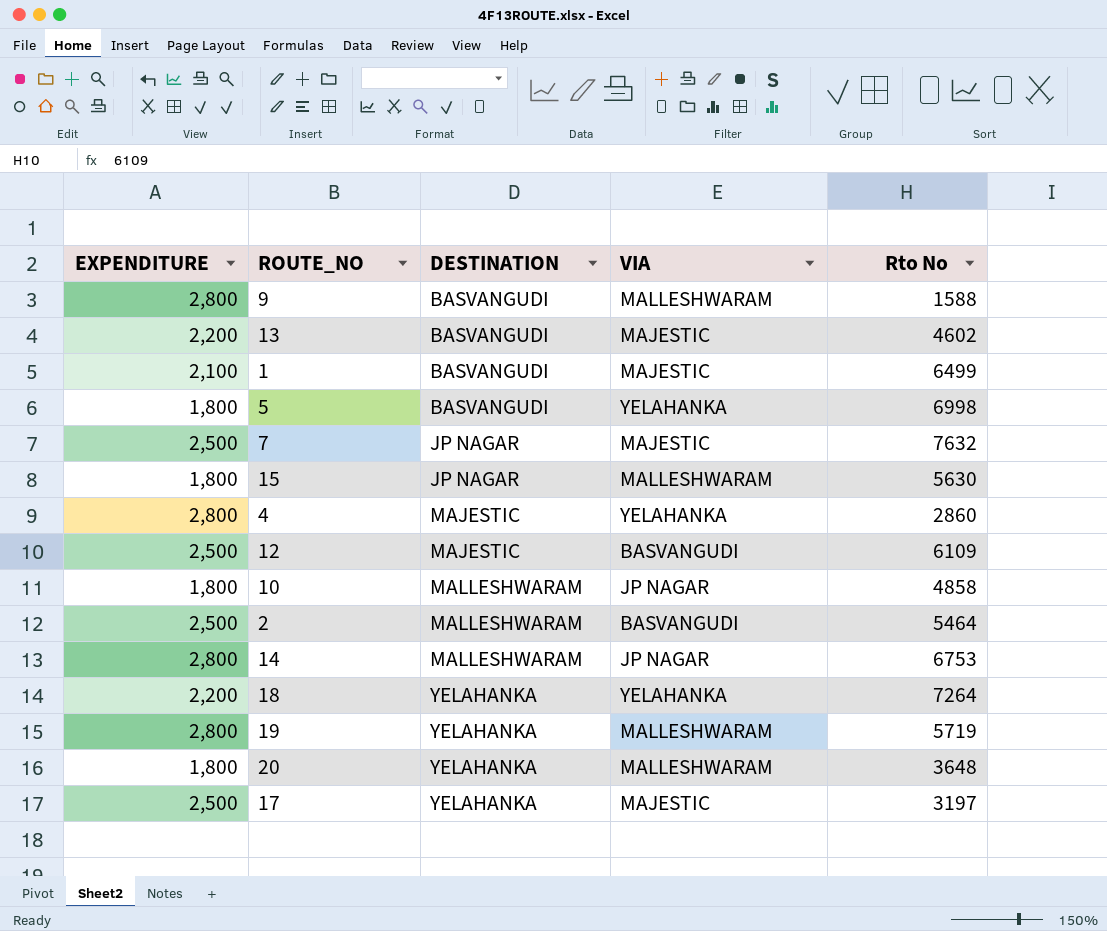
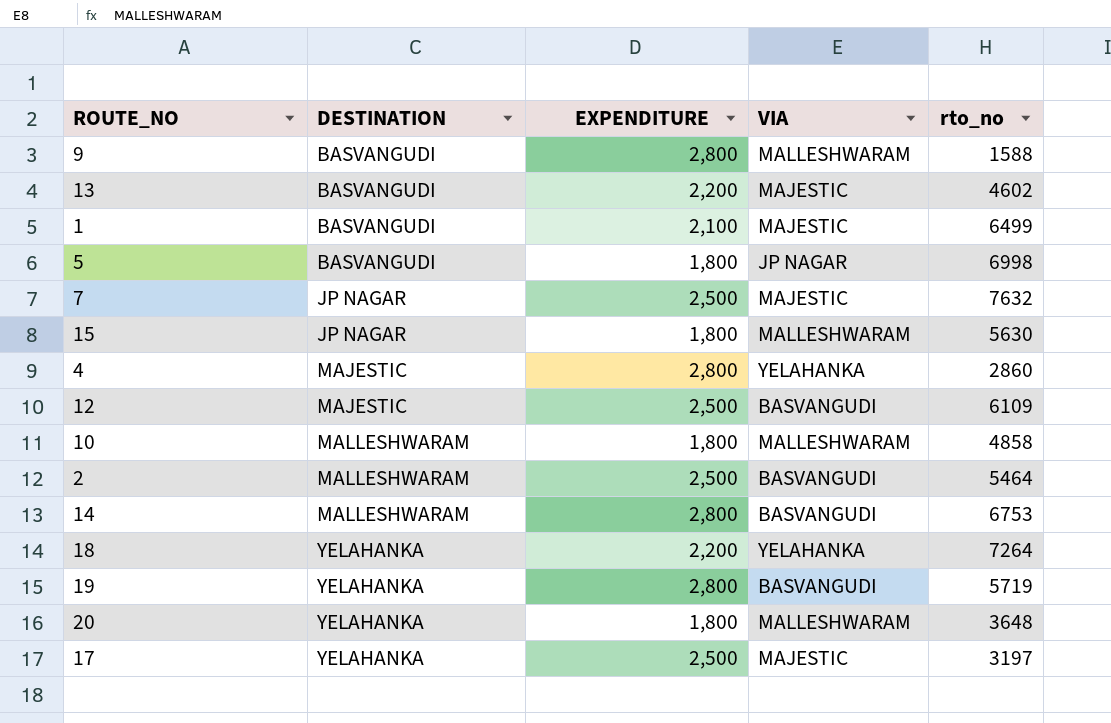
column EXPENDITURE | position: 1 -> 3
column name: Rto No -> rto_no
5 | VIA: YELAHANKA -> JP NAGAR
10 | VIA: JP NAGAR -> MALLESHWARAM
14 | VIA: JP NAGAR -> BASVANGUDI
19 | VIA: MALLESHWARAM -> BASVANGUDI

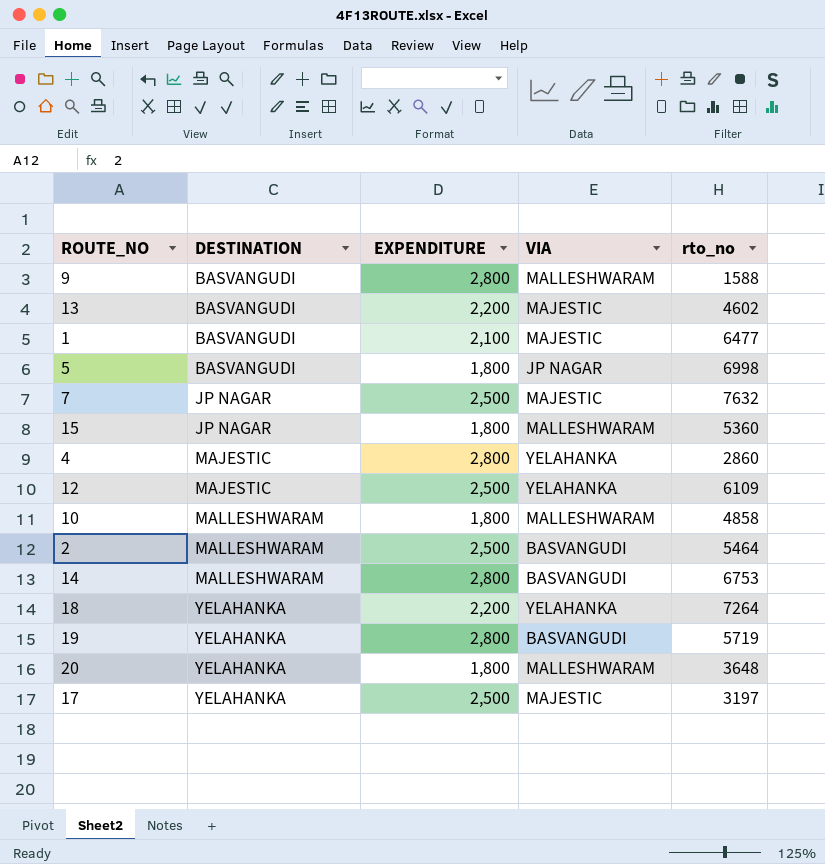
1 | rto_no: 6499 -> 6477
15 | rto_no: 5630 -> 5360
12 | VIA: BASVANGUDI -> YELAHANKA

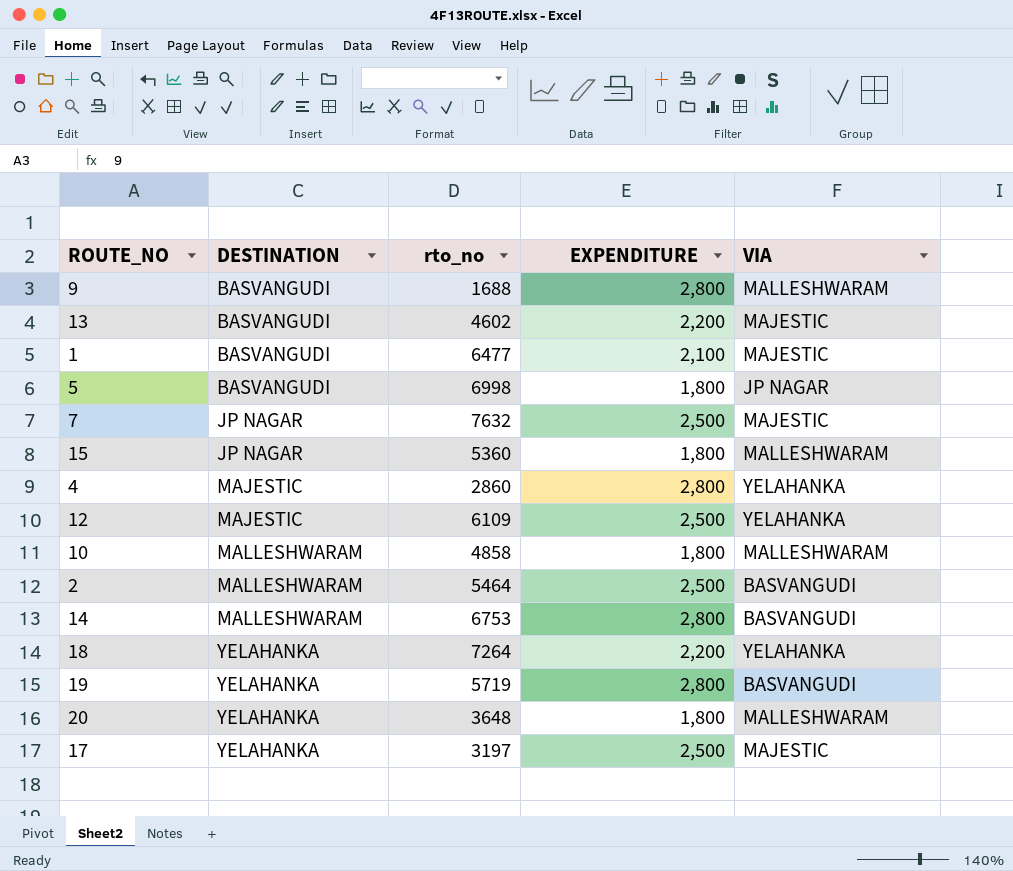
column rto_no | position: 5 -> 3
9 | rto_no: 1588 -> 1688

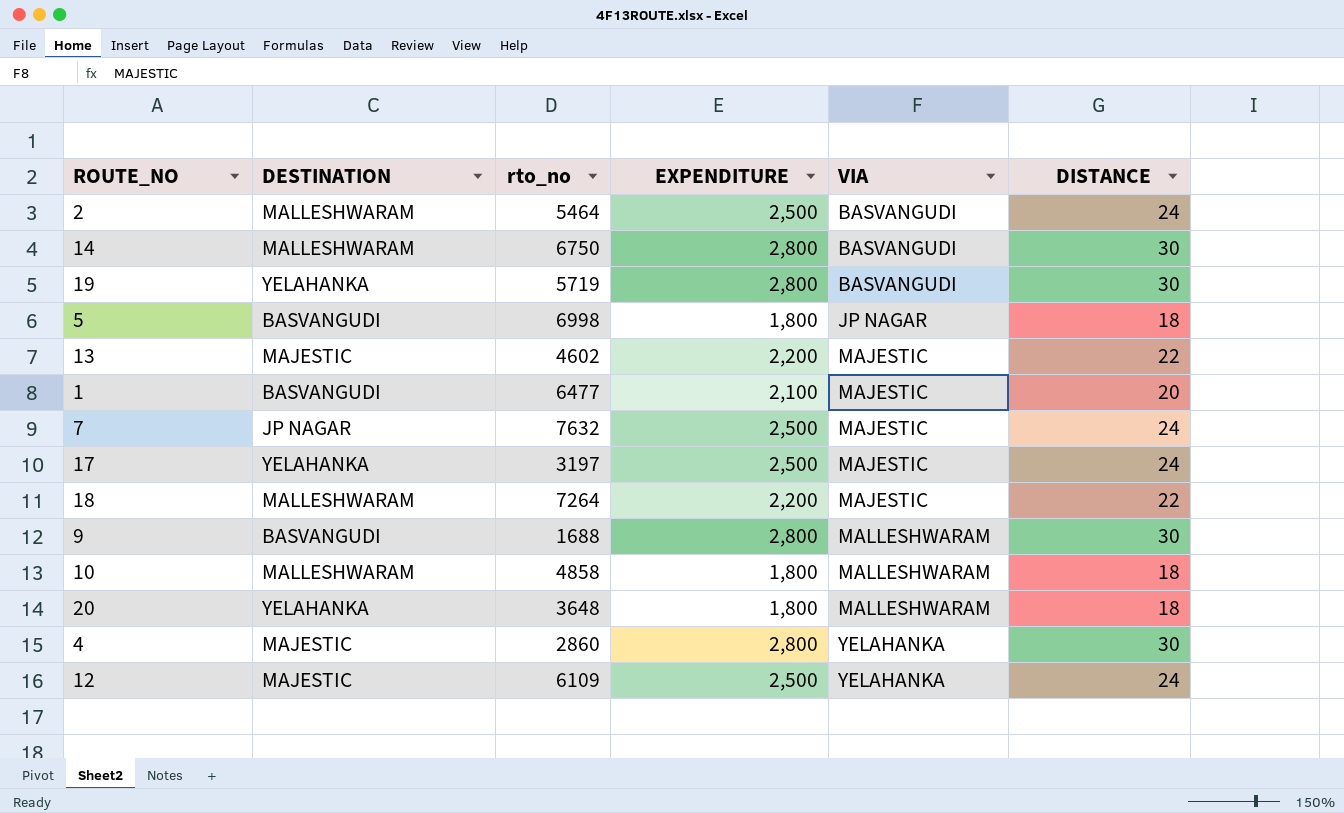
row order: DESTINATION ascending -> VIA ascending
column DISTANCE | position: none -> 6
row 15: JP NAGAR | 5360 | 1,800 | MALLESHWARAM -> none
14 | rto_no: 6753 -> 6750
13 | DESTINATION: BASVANGUDI -> MAJESTIC
18 | DESTINATION: YELAHANKA -> MALLESHWARAM
18 | VIA: YELAHANKA -> MAJESTIC

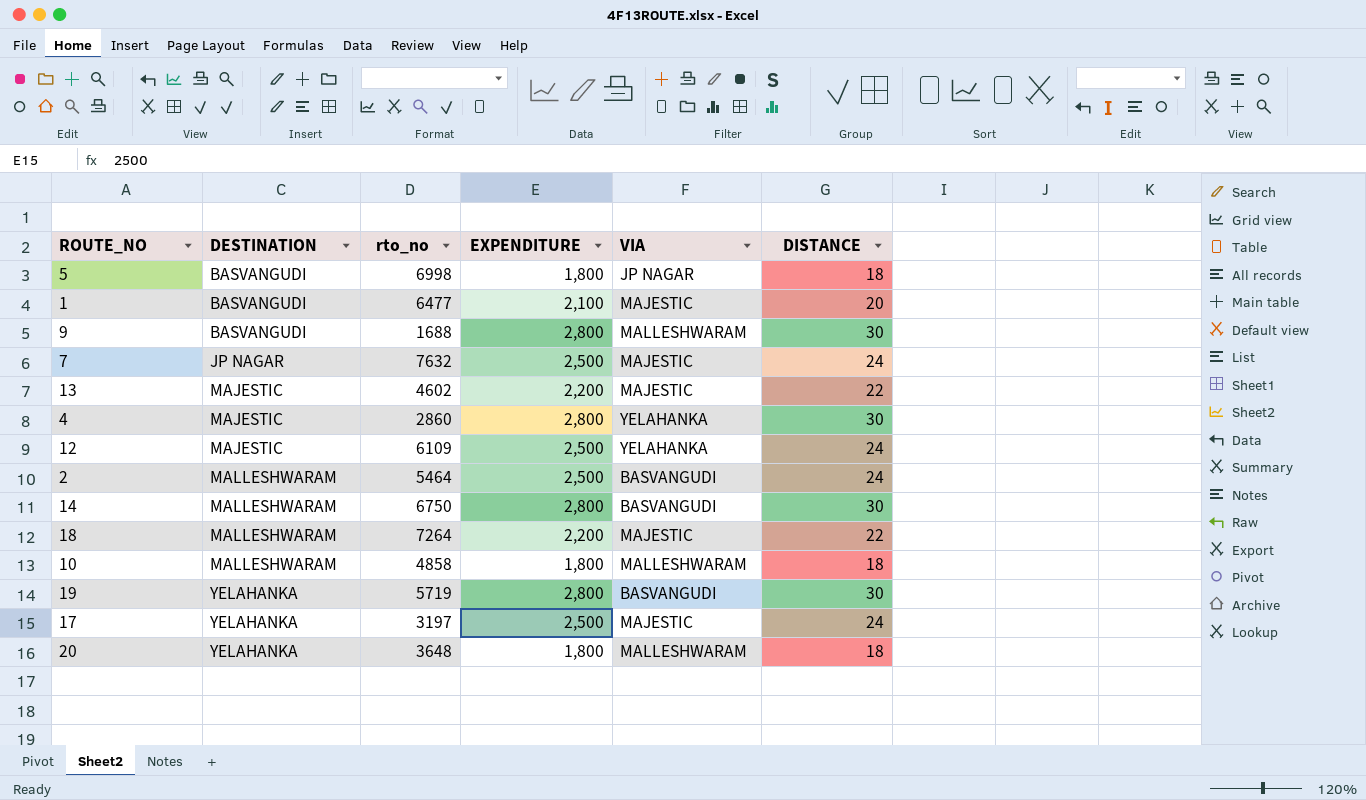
row order: VIA ascending -> DESTINATION ascending

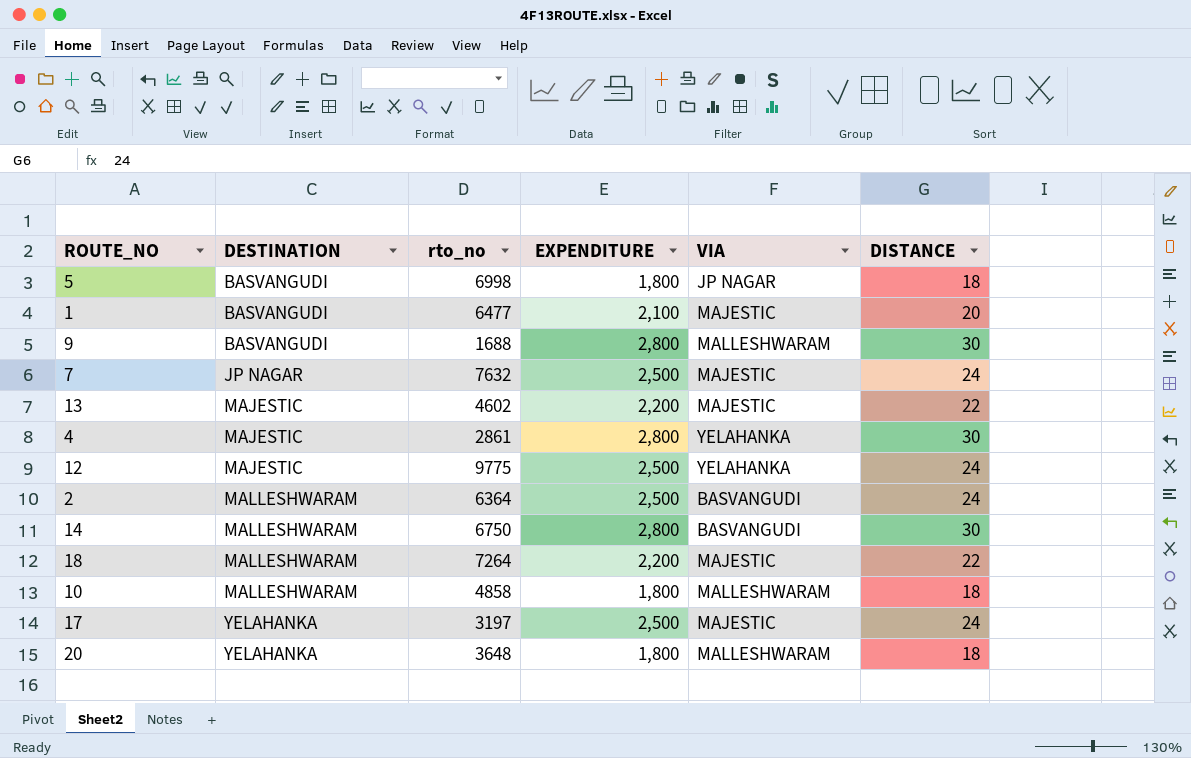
row 19: YELAHANKA | 5719 | 2,800 | BASVANGUDI | 30 -> none
4 | rto_no: 2860 -> 2861
12 | rto_no: 6109 -> 9775
2 | rto_no: 5464 -> 6364

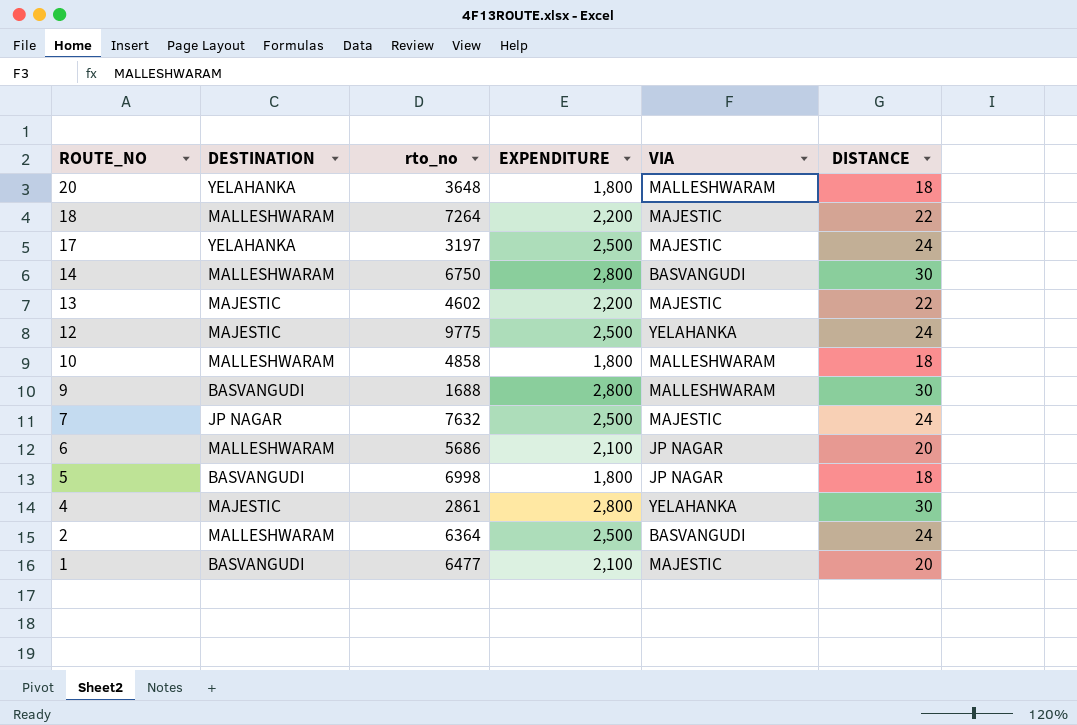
row order: DESTINATION ascending -> ROUTE_NO descending
row 6: none -> MALLESHWARAM | 5686 | 2,100 | JP NAGAR | 20

